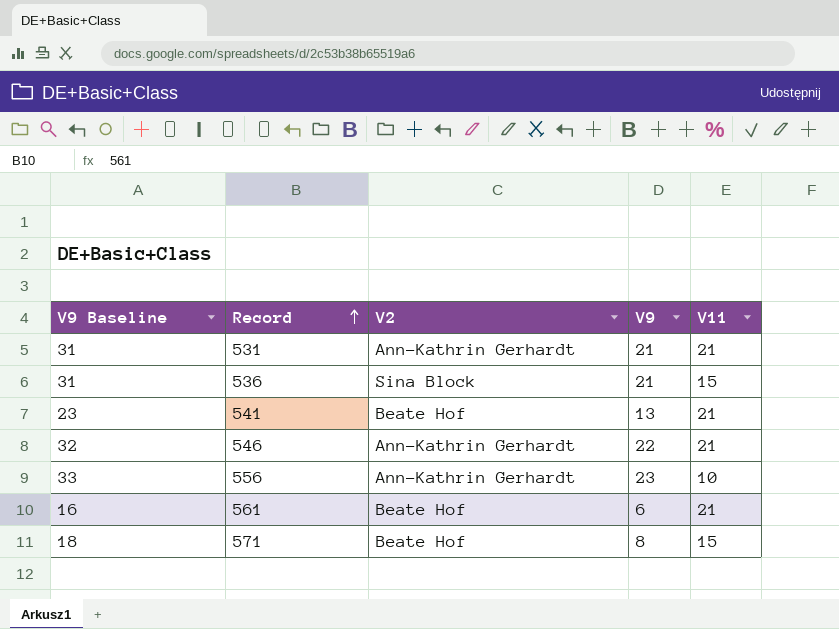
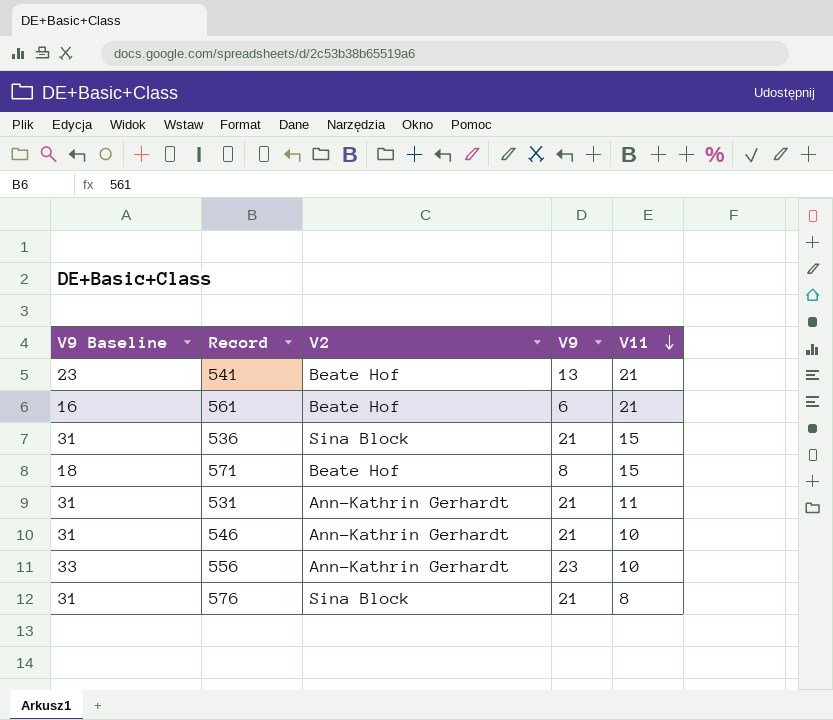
row order: Record ascending -> V11 descending
531 | V11: 21 -> 11
546 | V9 Baseline: 32 -> 31
546 | V9: 22 -> 21
546 | V11: 21 -> 10
row 576: none -> 31 | Sina Block | 21 | 8

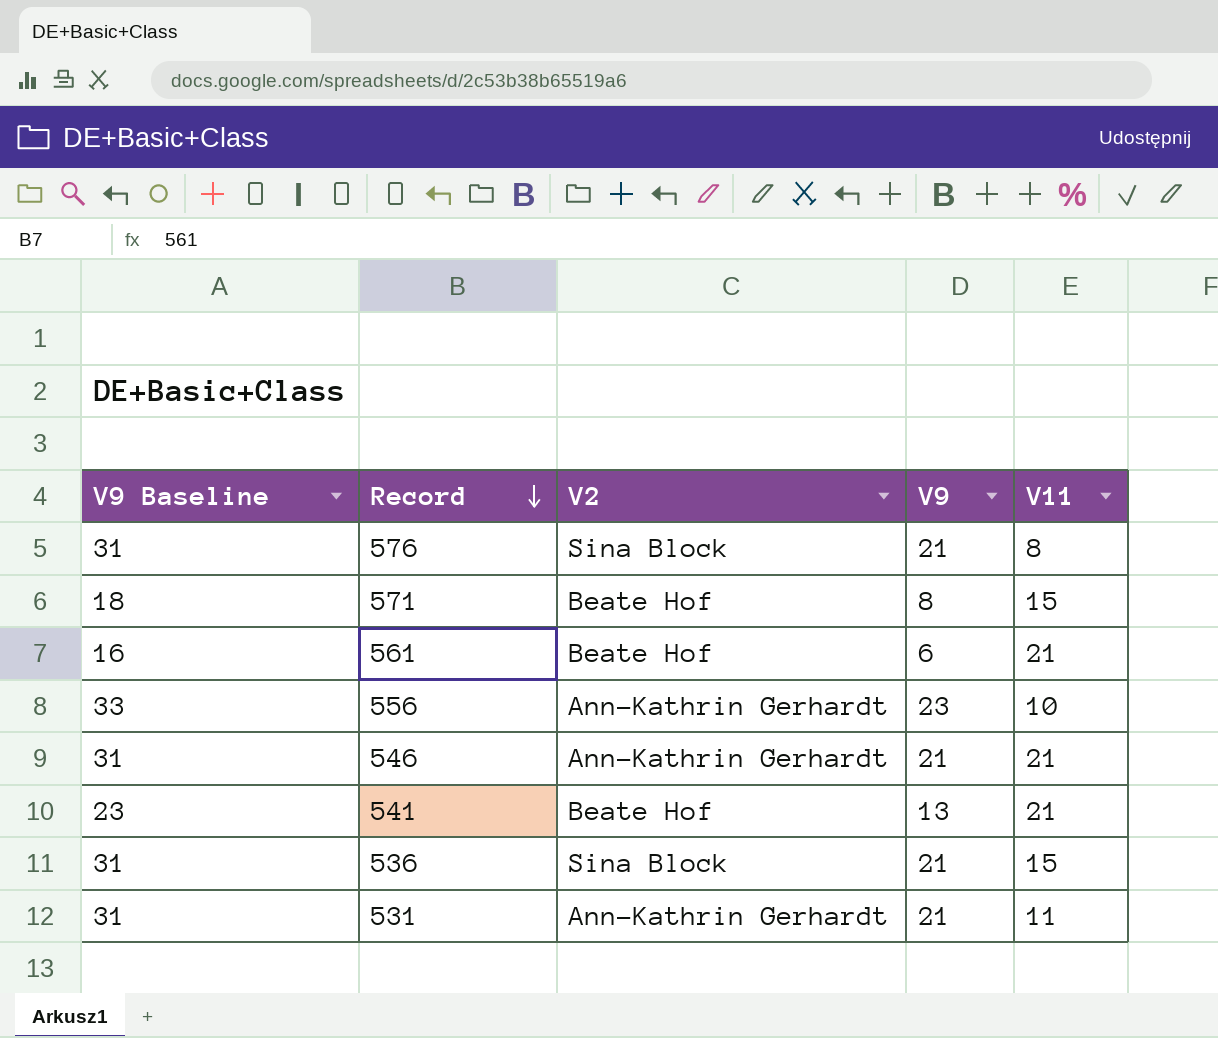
row order: V11 descending -> Record descending
546 | V11: 10 -> 21

